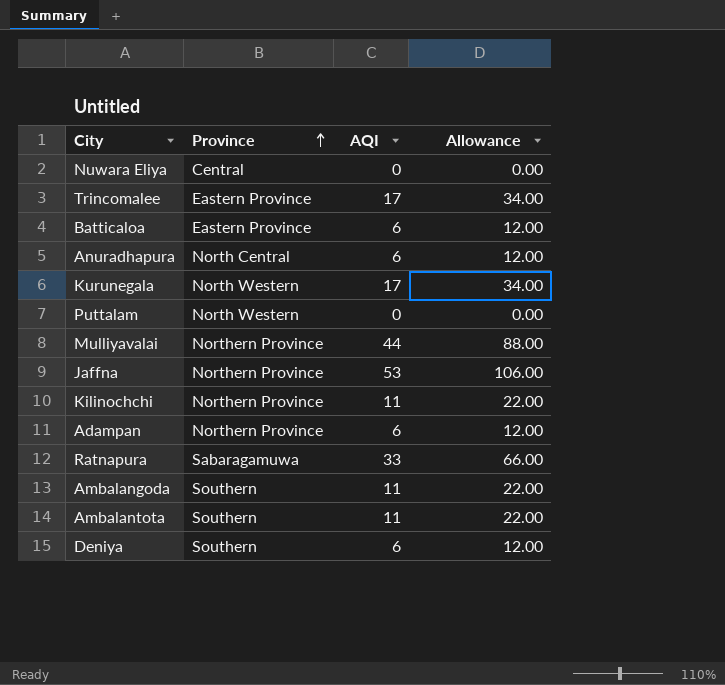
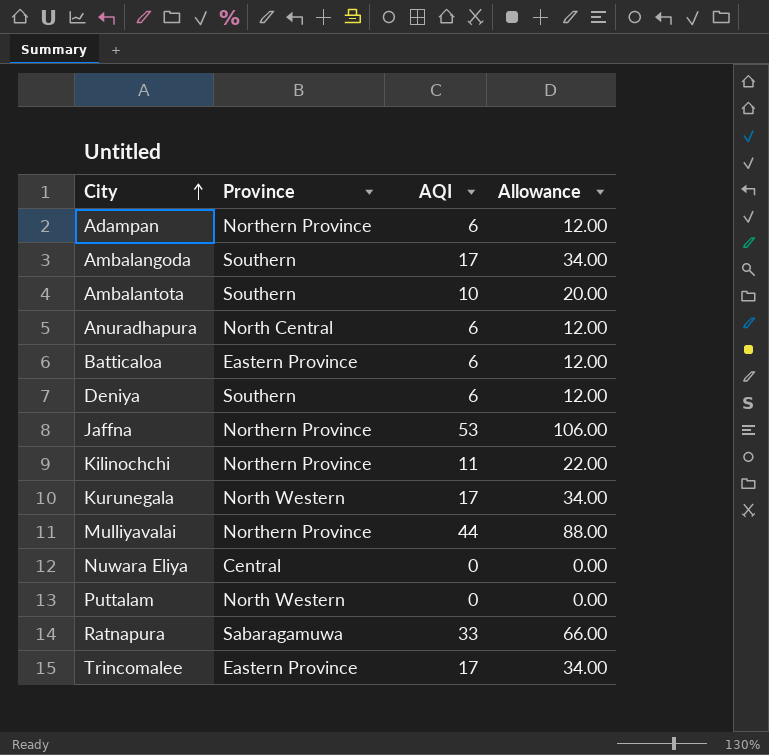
row order: Province ascending -> City ascending
Ambalangoda | AQI: 11 -> 17
Ambalangoda | Allowance: 22.00 -> 34.00
Ambalantota | AQI: 11 -> 10
Ambalantota | Allowance: 22.00 -> 20.00

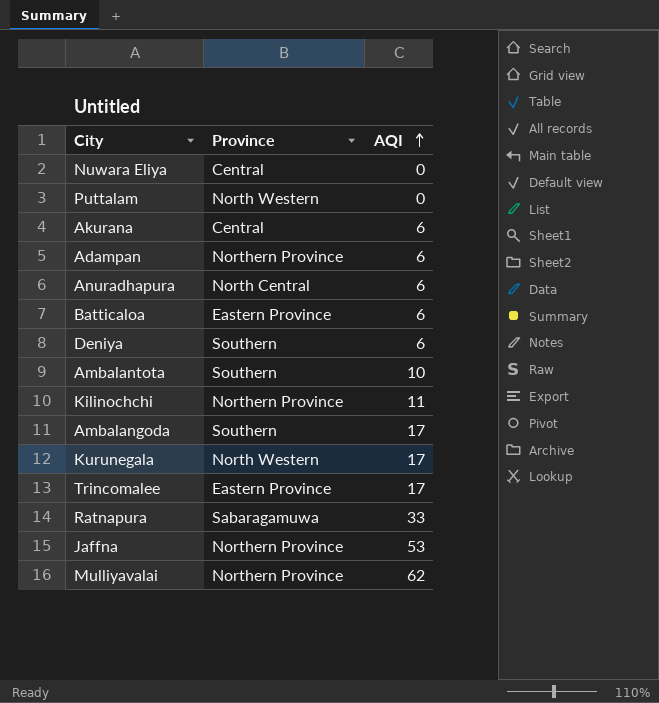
row order: City ascending -> AQI ascending
column Allowance | formula: [AQI] * 2 -> none
row Akurana: none -> Central | 6
Mulliyavalai | AQI: 44 -> 62

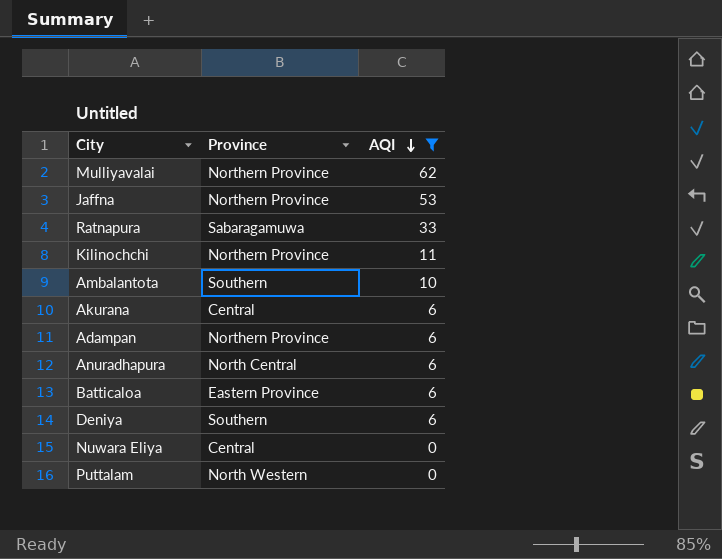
filter: none -> AQI != 17
row order: AQI ascending -> AQI descending

